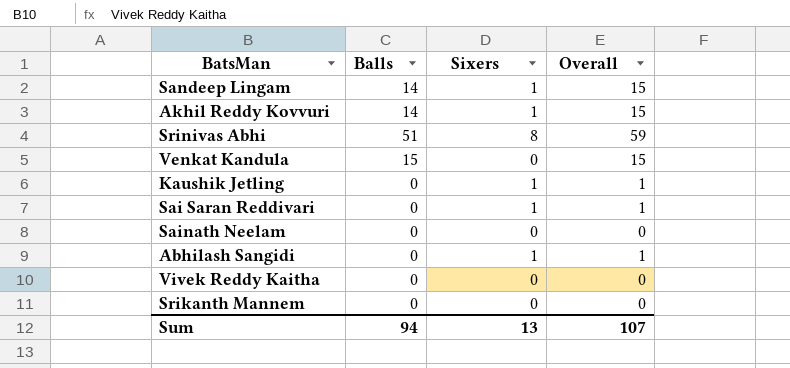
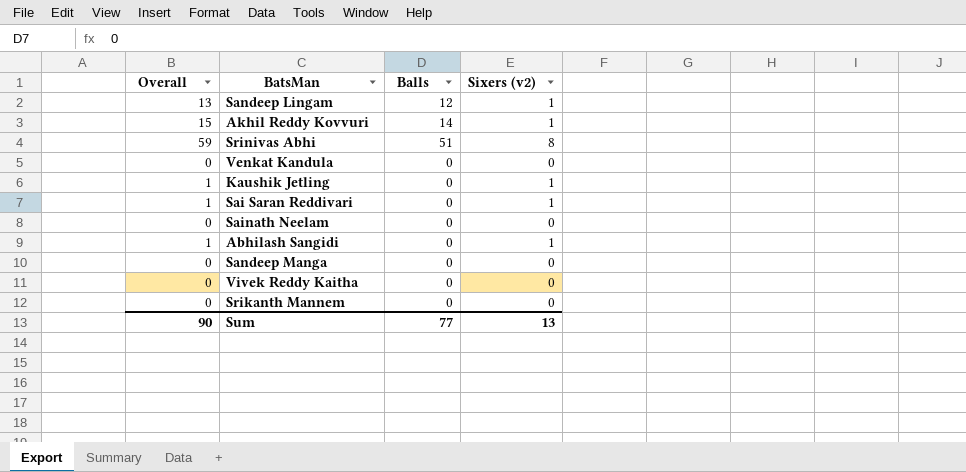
column Overall | position: 4 -> 1
column name: Sixers -> Sixers (v2)
Sandeep Lingam | Overall: 15 -> 13
Sandeep Lingam | Balls: 14 -> 12
Venkat Kandula | Overall: 15 -> 0
Venkat Kandula | Balls: 15 -> 0
row Sandeep Manga: none -> 0 | 0 | 0
Sum | Overall: 107 -> 90
Sum | Balls: 94 -> 77

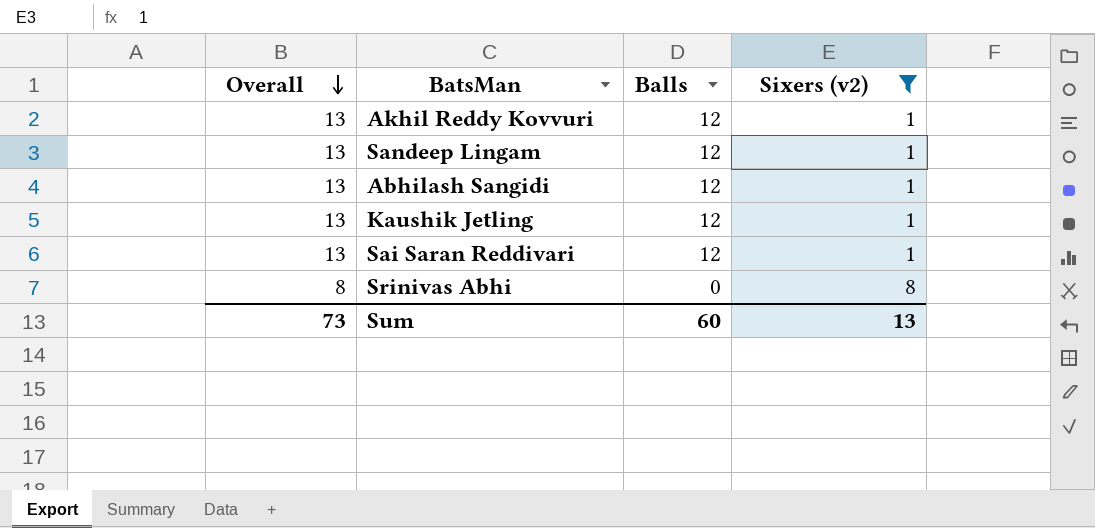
filter: none -> Sixers (v2) != 0
row order: none -> Overall descending
Akhil Reddy Kovvuri | Overall: 15 -> 13
Akhil Reddy Kovvuri | Balls: 14 -> 12
Abhilash Sangidi | Overall: 1 -> 13
Abhilash Sangidi | Balls: 0 -> 12
Kaushik Jetling | Overall: 1 -> 13
Kaushik Jetling | Balls: 0 -> 12
Sai Saran Reddivari | Overall: 1 -> 13
Sai Saran Reddivari | Balls: 0 -> 12
Srinivas Abhi | Overall: 59 -> 8
Srinivas Abhi | Balls: 51 -> 0
Sum | Overall: 90 -> 73
Sum | Balls: 77 -> 60

